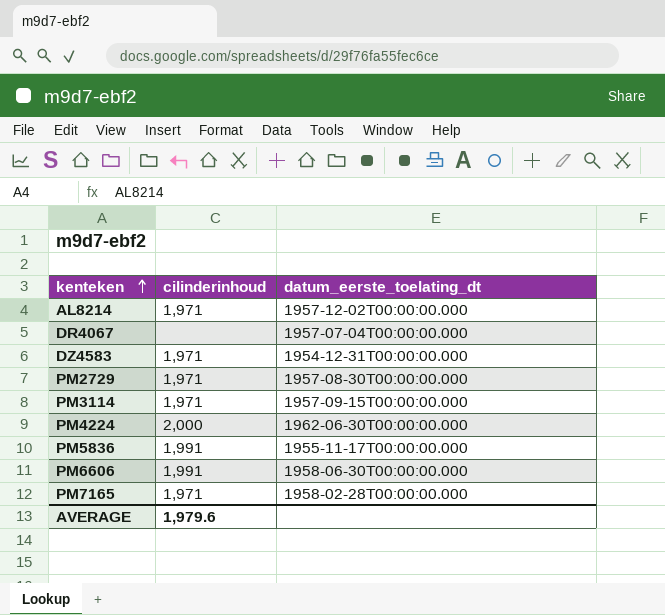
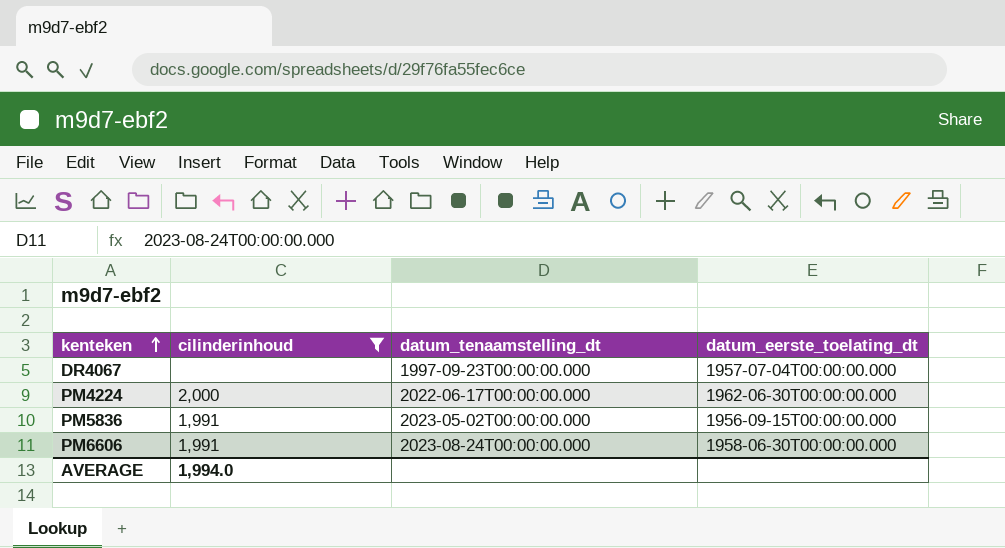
filter: none -> cilinderinhoud != 1,971
column datum_tenaamstelling_dt | position: none -> 3
PM5836 | datum_eerste_toelating_dt: 1955-11-17T00:00:00.000 -> 1956-09-15T00:00:00.000
AVERAGE | cilinderinhoud: 1,979.6 -> 1,994.0

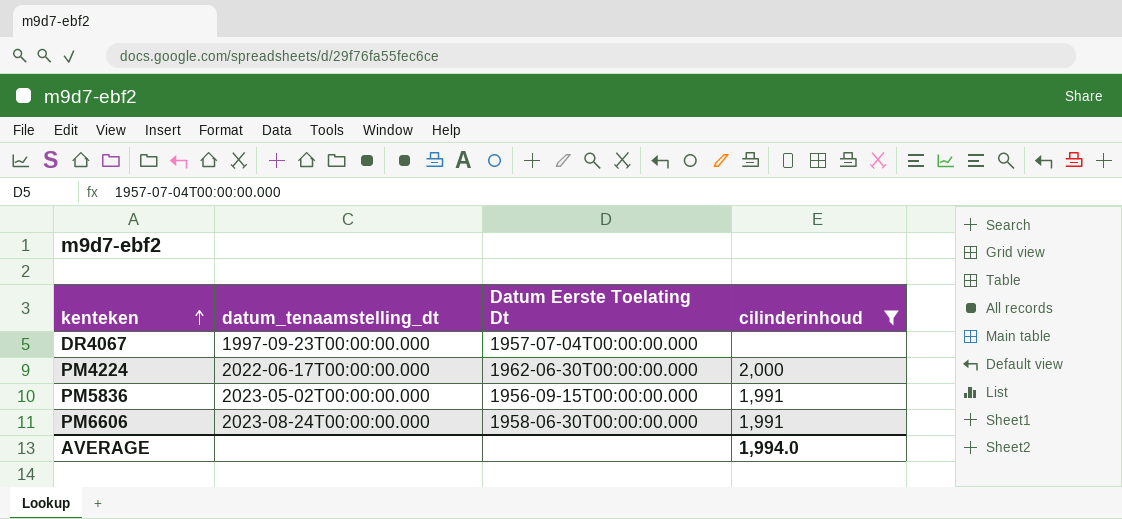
column name: datum_eerste_toelating_dt -> Datum Eerste Toelating Dt
column cilinderinhoud | position: 2 -> 4

